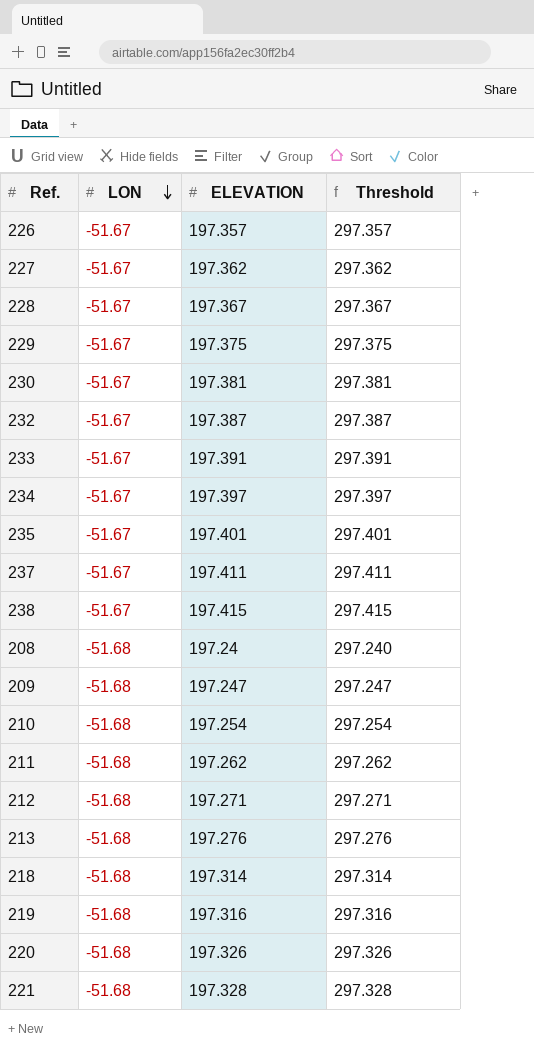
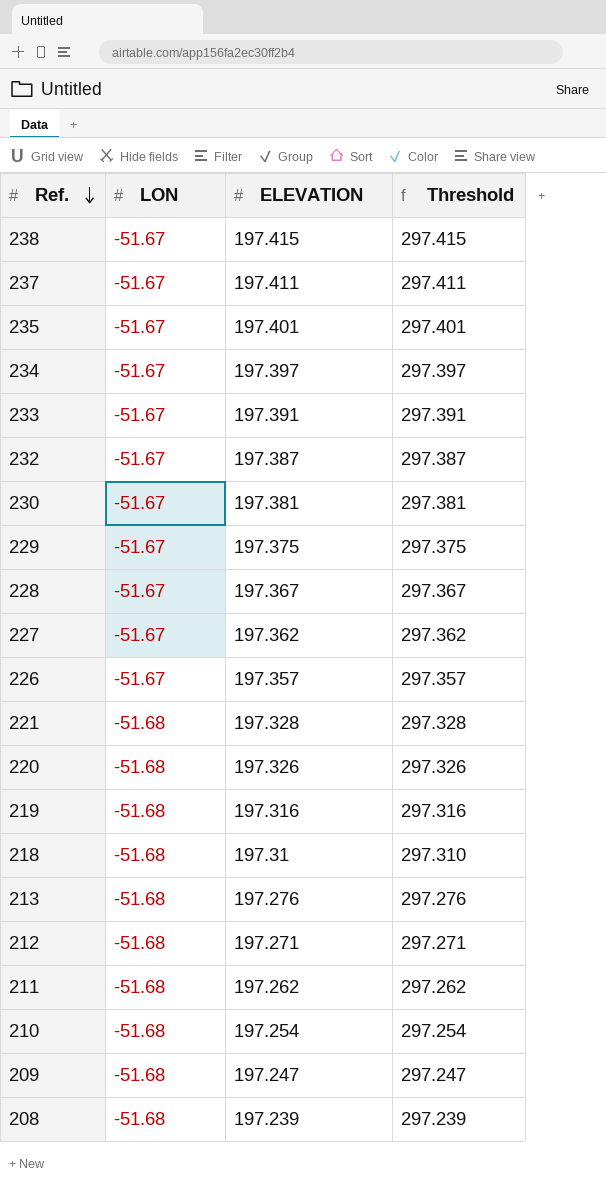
row order: LON descending -> Ref. descending
218 | ELEVATION: 197.314 -> 197.31
218 | Threshold: 297.314 -> 297.310
208 | ELEVATION: 197.24 -> 197.239
208 | Threshold: 297.240 -> 297.239

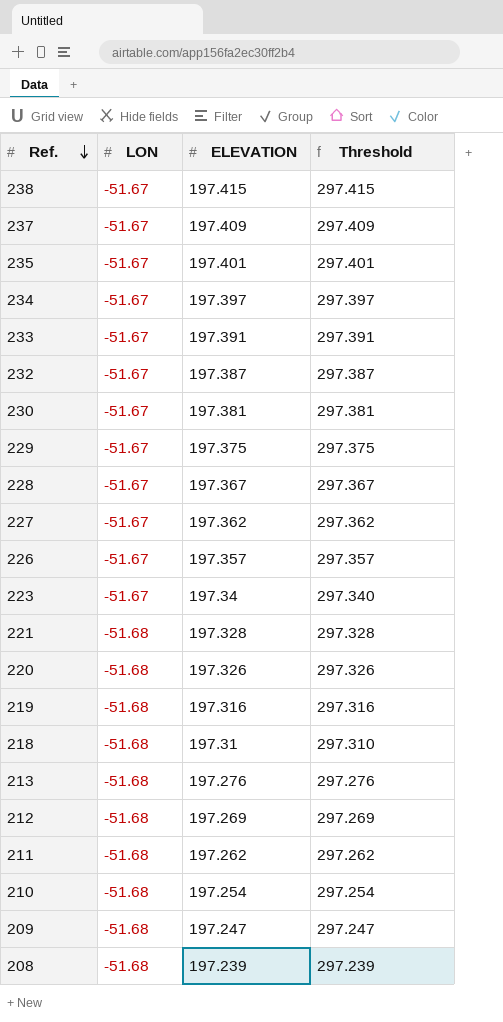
237 | ELEVATION: 197.411 -> 197.409
237 | Threshold: 297.411 -> 297.409
row 223: none -> -51.67 | 197.34 | 297.340
212 | ELEVATION: 197.271 -> 197.269
212 | Threshold: 297.271 -> 297.269

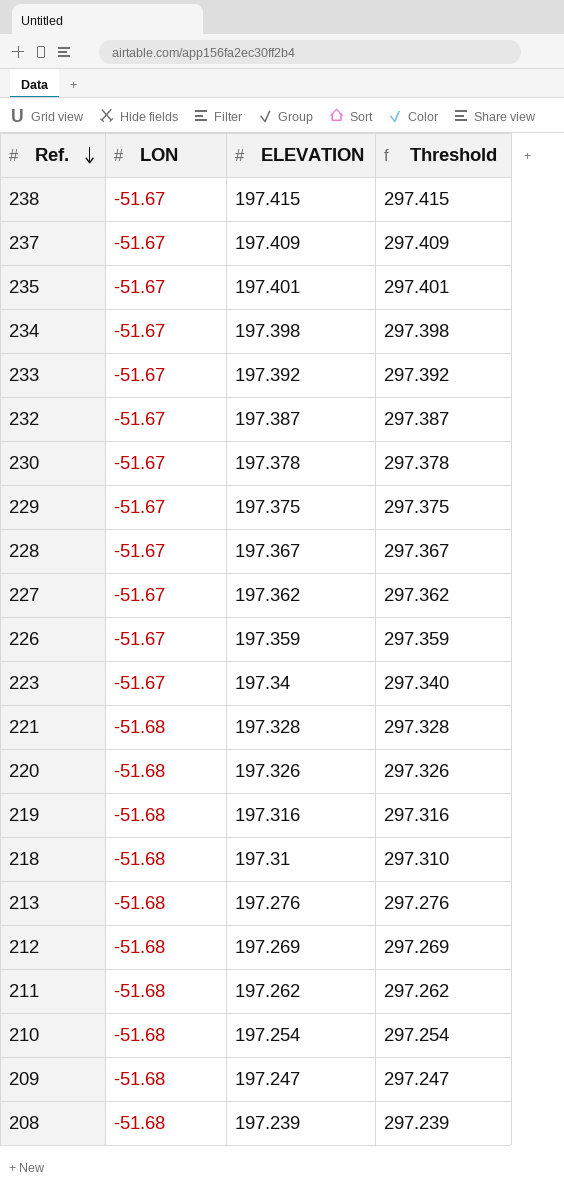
234 | ELEVATION: 197.397 -> 197.398
234 | Threshold: 297.397 -> 297.398
233 | ELEVATION: 197.391 -> 197.392
233 | Threshold: 297.391 -> 297.392
230 | ELEVATION: 197.381 -> 197.378
230 | Threshold: 297.381 -> 297.378
226 | ELEVATION: 197.357 -> 197.359
226 | Threshold: 297.357 -> 297.359

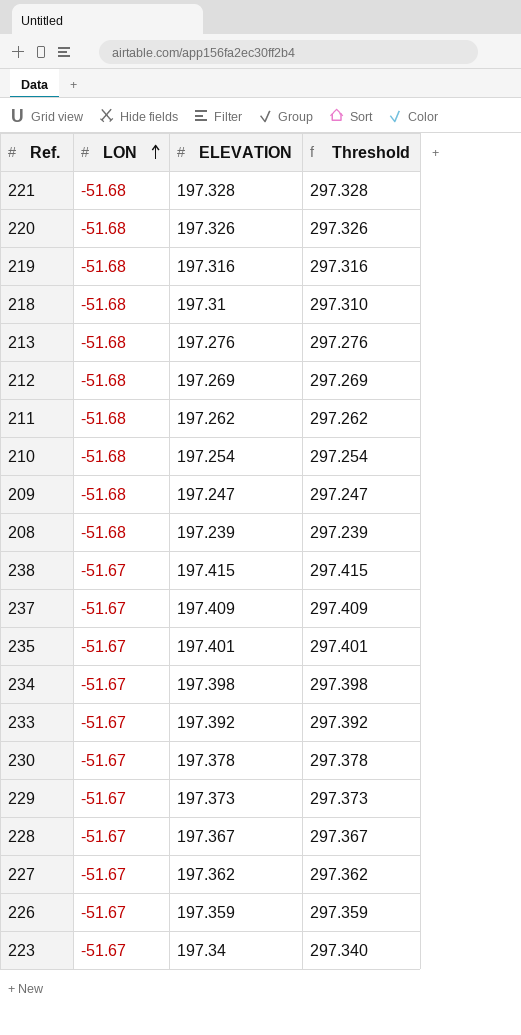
row order: Ref. descending -> LON ascending
row 232: -51.67 | 197.387 | 297.387 -> none
229 | ELEVATION: 197.375 -> 197.373
229 | Threshold: 297.375 -> 297.373

